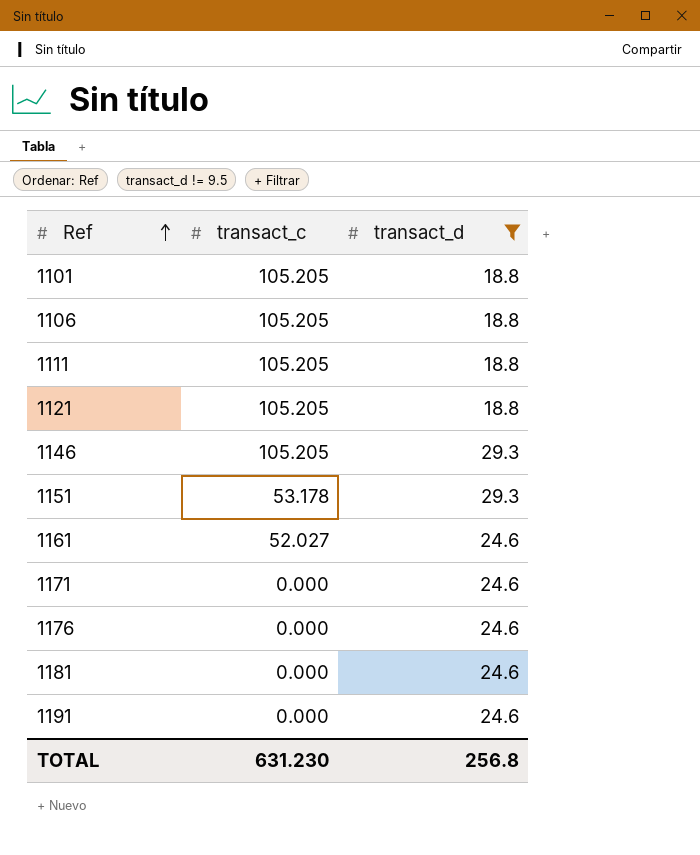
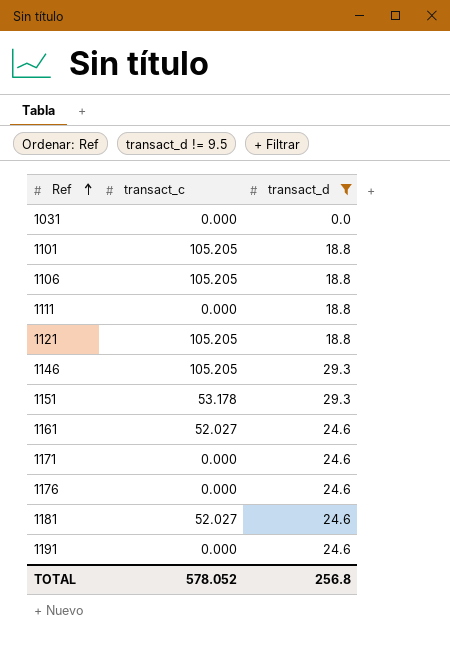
row 1031: none -> 0.000 | 0.0
1111 | transact_c: 105.205 -> 0.000
1181 | transact_c: 0.000 -> 52.027
TOTAL | transact_c: 631.230 -> 578.052

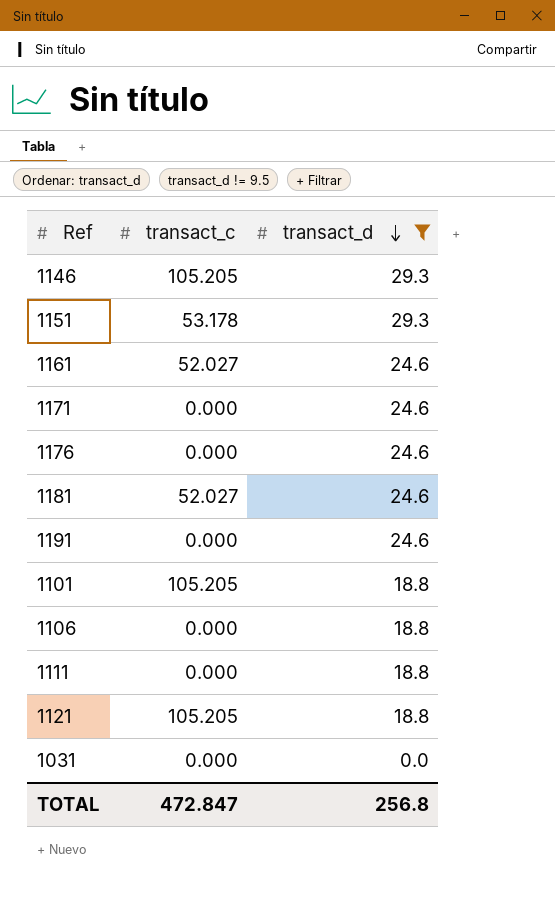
row order: Ref ascending -> transact_d descending
1106 | transact_c: 105.205 -> 0.000
TOTAL | transact_c: 578.052 -> 472.847

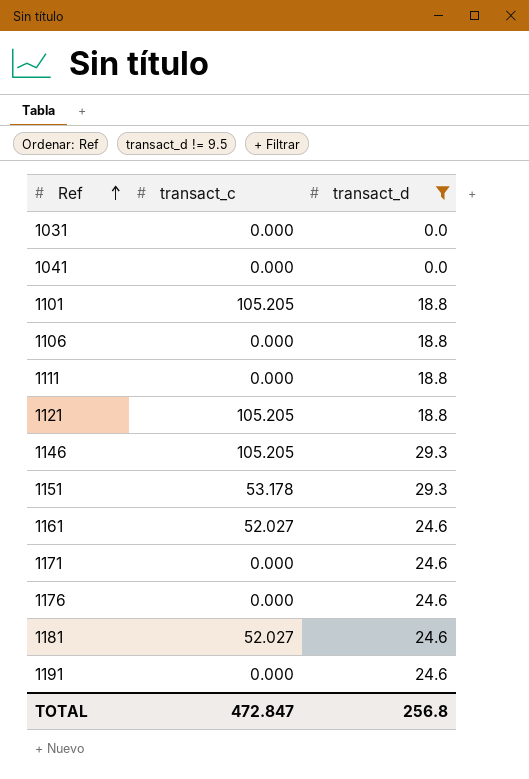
row order: transact_d descending -> Ref ascending
row 1041: none -> 0.000 | 0.0

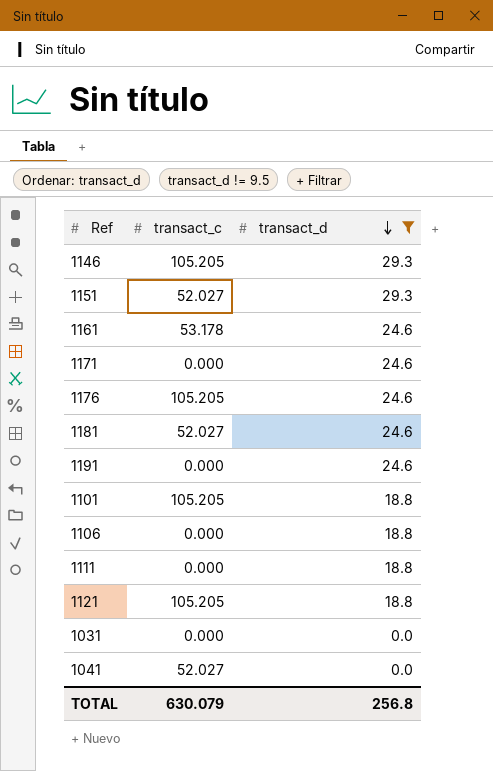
row order: Ref ascending -> transact_d descending
1151 | transact_c: 53.178 -> 52.027
1161 | transact_c: 52.027 -> 53.178
1176 | transact_c: 0.000 -> 105.205
1041 | transact_c: 0.000 -> 52.027
TOTAL | transact_c: 472.847 -> 630.079

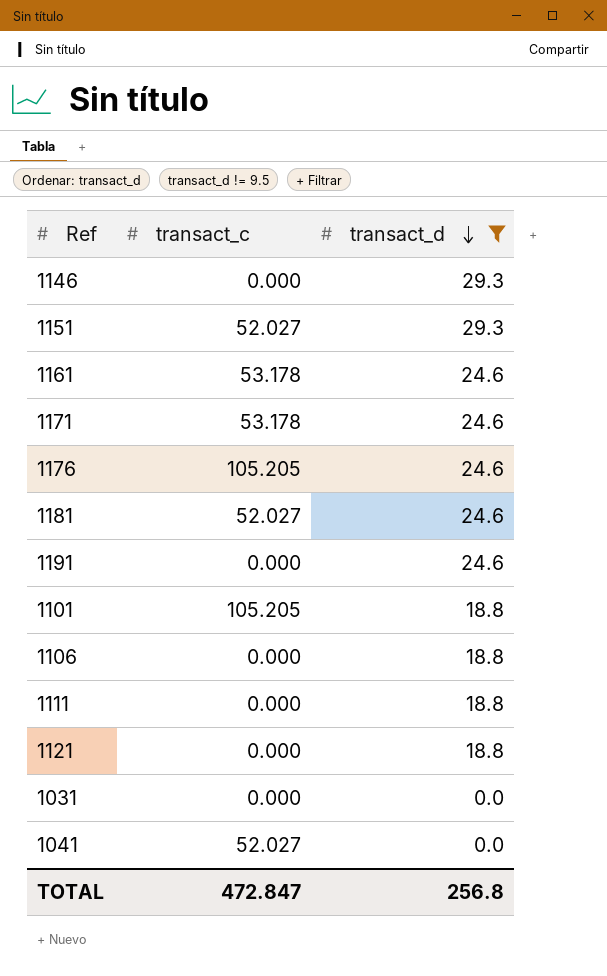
1146 | transact_c: 105.205 -> 0.000
1171 | transact_c: 0.000 -> 53.178
1121 | transact_c: 105.205 -> 0.000
TOTAL | transact_c: 630.079 -> 472.847

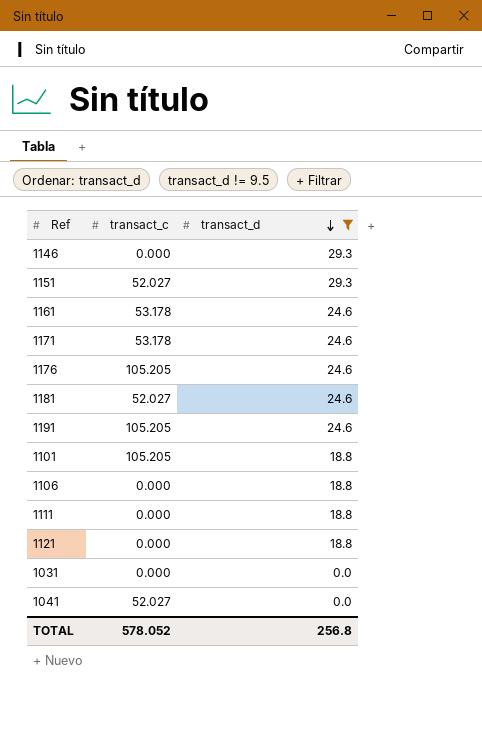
1191 | transact_c: 0.000 -> 105.205
TOTAL | transact_c: 472.847 -> 578.052

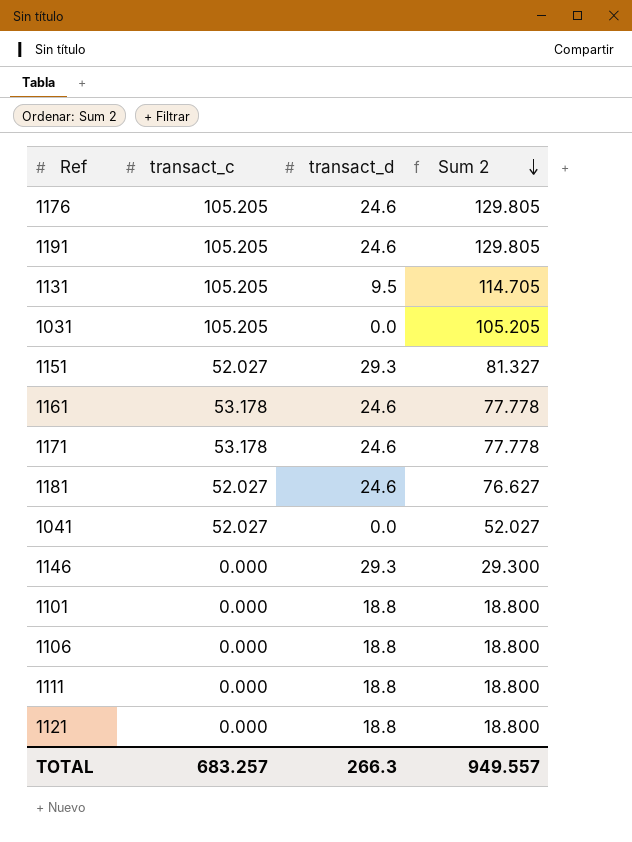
filter: transact_d != 9.5 -> none
row order: transact_d descending -> Sum 2 descending
column Sum 2 | formula: none -> [transact_c] + [transact_d]
1031 | transact_c: 0.000 -> 105.205
1101 | transact_c: 105.205 -> 0.000
TOTAL | transact_c: 578.052 -> 683.257
TOTAL | transact_d: 256.8 -> 266.3

